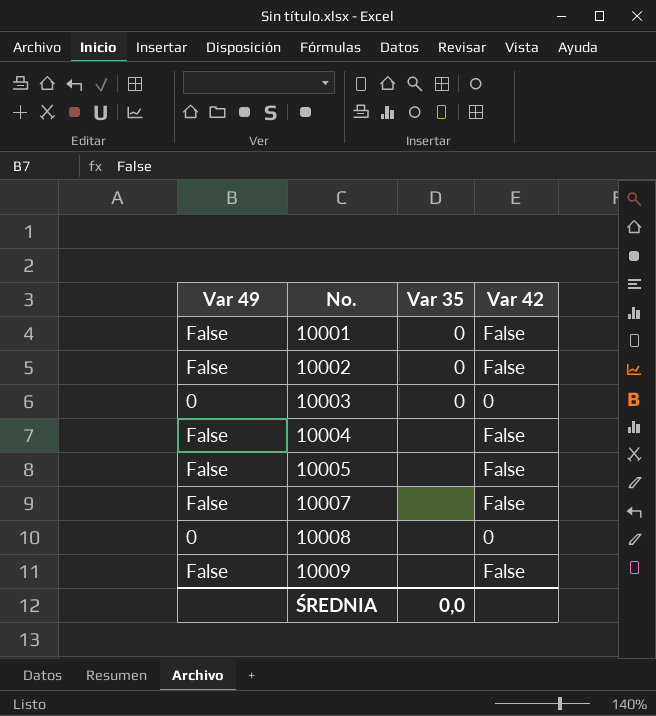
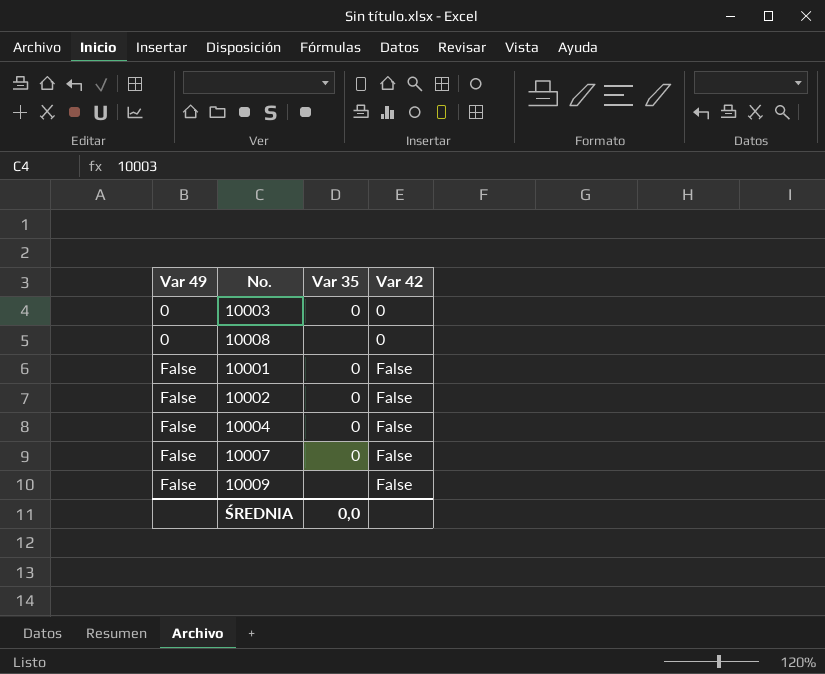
row order: No. ascending -> Var 49 ascending
row 10005: False | none | False -> none
10004 | Var 35: none -> 0
10007 | Var 35: none -> 0

